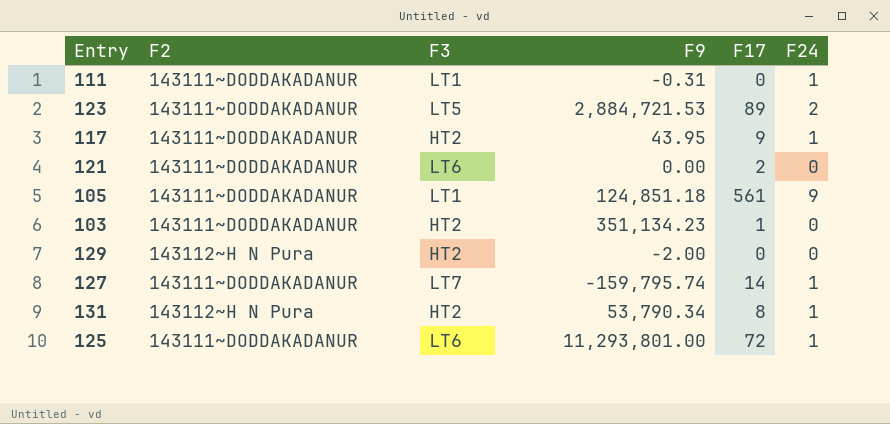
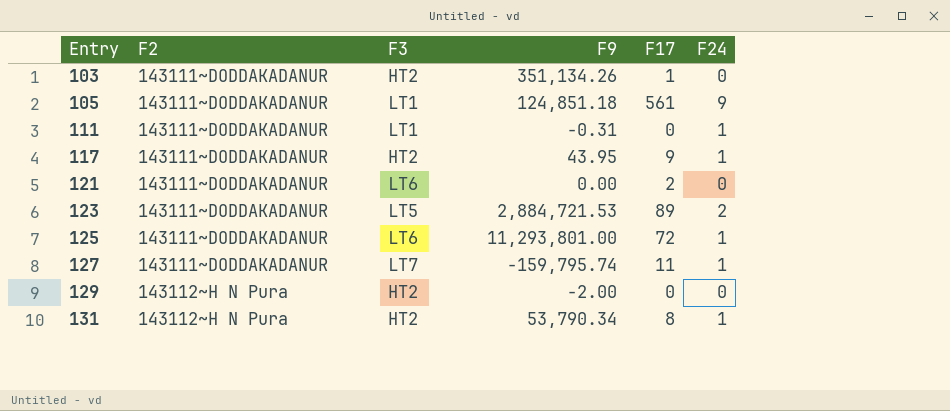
row order: none -> Entry ascending
103 | F9: 351,134.23 -> 351,134.26
127 | F17: 14 -> 11

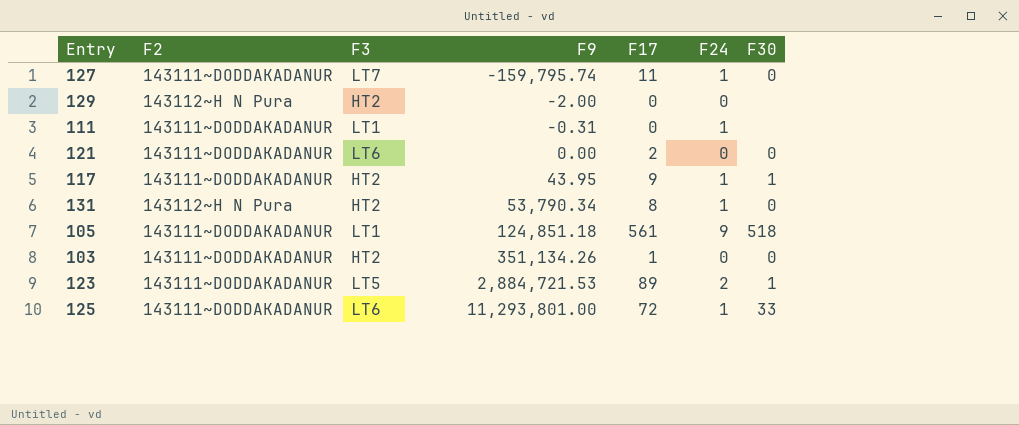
row order: Entry ascending -> F9 ascending
column F30 | position: none -> 7

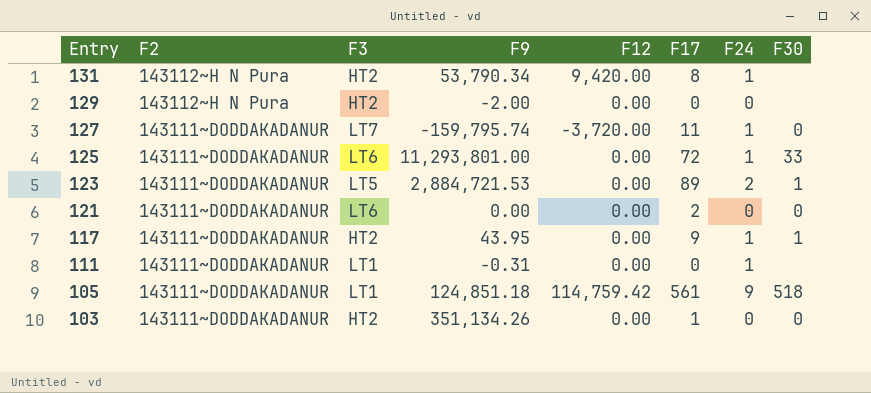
row order: F9 ascending -> Entry descending
column F12 | position: none -> 5
131 | F30: 0 -> none

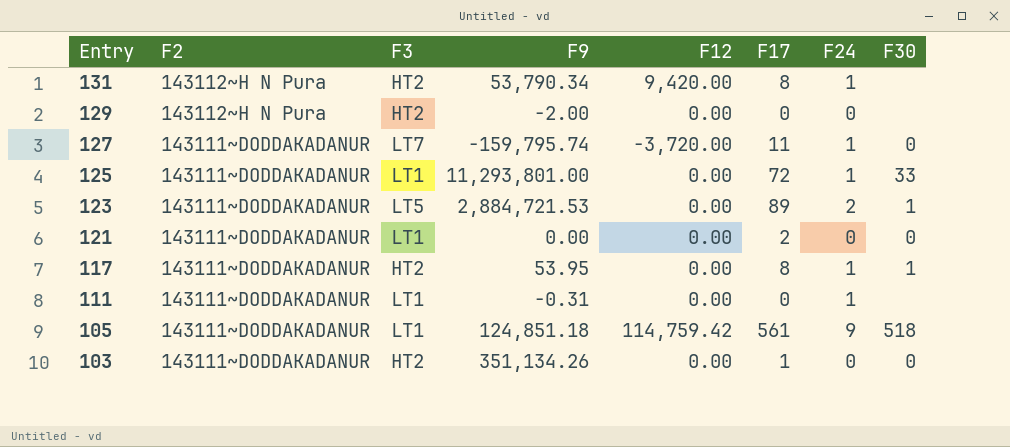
125 | F3: LT6 -> LT1
121 | F3: LT6 -> LT1
117 | F9: 43.95 -> 53.95
117 | F17: 9 -> 8

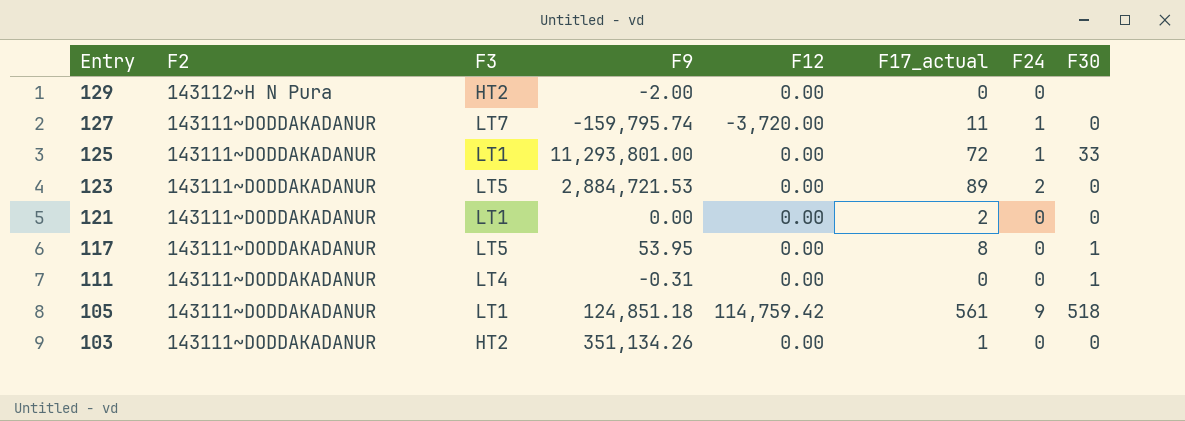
column name: F17 -> F17_actual
row 131: 143112~H N Pura | HT2 | 53,790.34 | 9,420.00 | 8 | 1 | none -> none
123 | F30: 1 -> 0
117 | F3: HT2 -> LT5
117 | F24: 1 -> 0
111 | F3: LT1 -> LT4
111 | F24: 1 -> 0
111 | F30: none -> 1

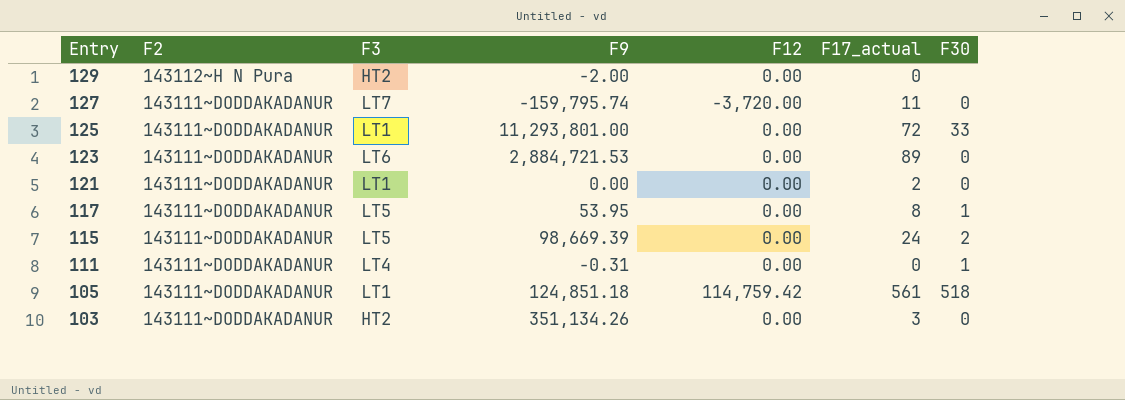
column F24 | position: 7 -> none
123 | F3: LT5 -> LT6
row 115: none -> 143111~DODDAKADANUR | LT5 | 98,669.39 | 0.00 | 24 | 2
103 | F17_actual: 1 -> 3

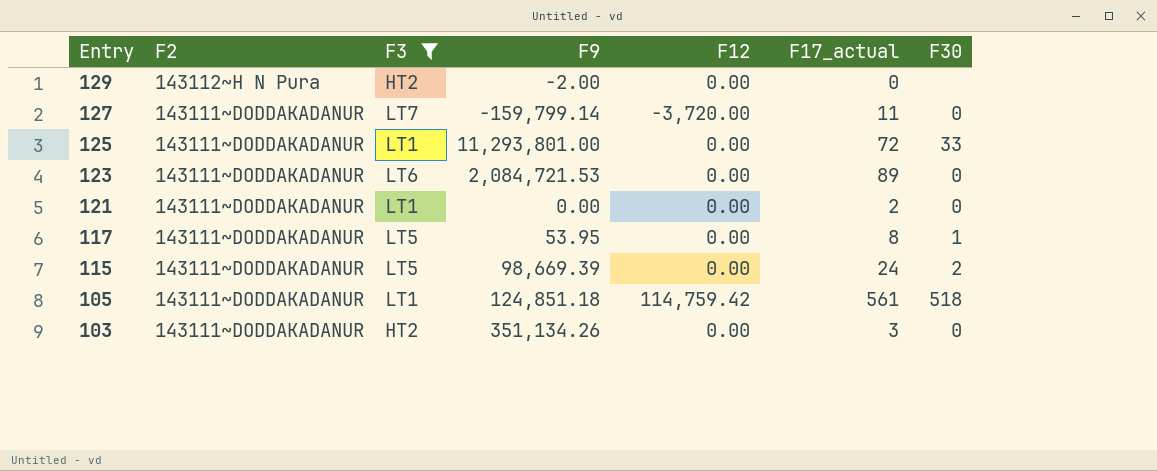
filter: none -> F3 != LT4
127 | F9: -159,795.74 -> -159,799.14
123 | F9: 2,884,721.53 -> 2,084,721.53

